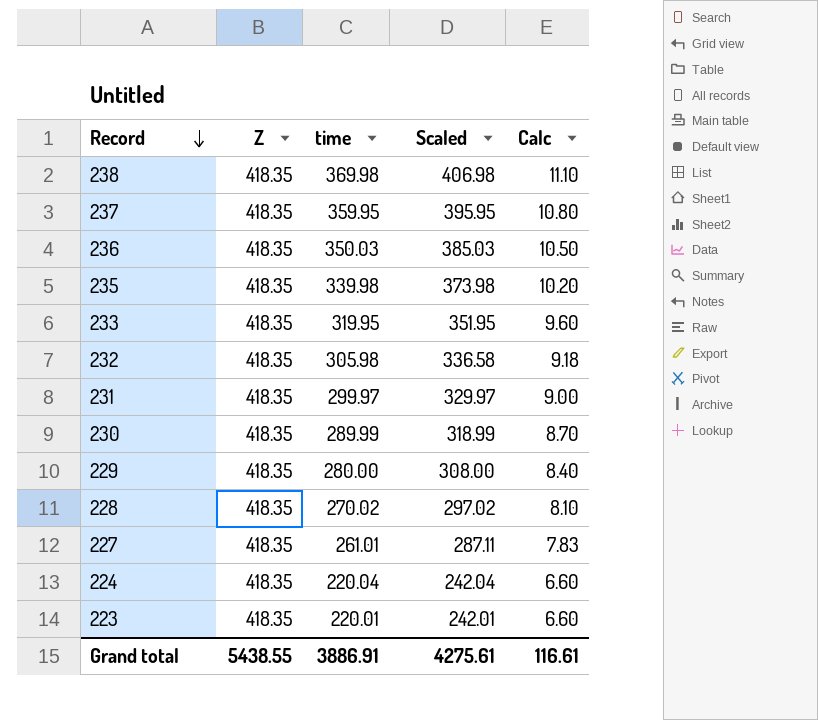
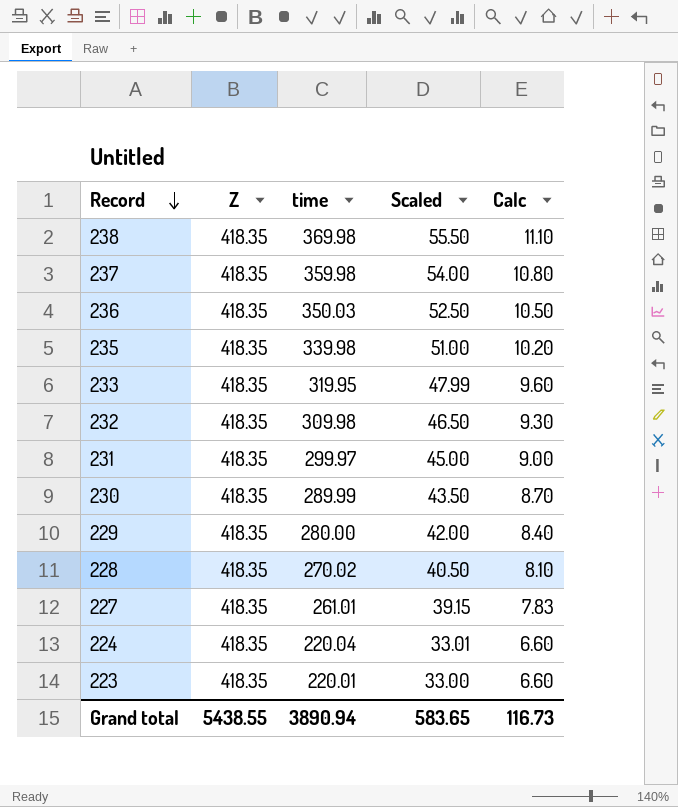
column Scaled | formula: [time] * 1.1 -> [time] * 0.15
237 | time: 359.95 -> 359.98
232 | time: 305.98 -> 309.98
232 | Calc: 9.18 -> 9.30
Grand total | time: 3886.91 -> 3890.94
Grand total | Scaled: 4275.61 -> 583.65
Grand total | Calc: 116.61 -> 116.73

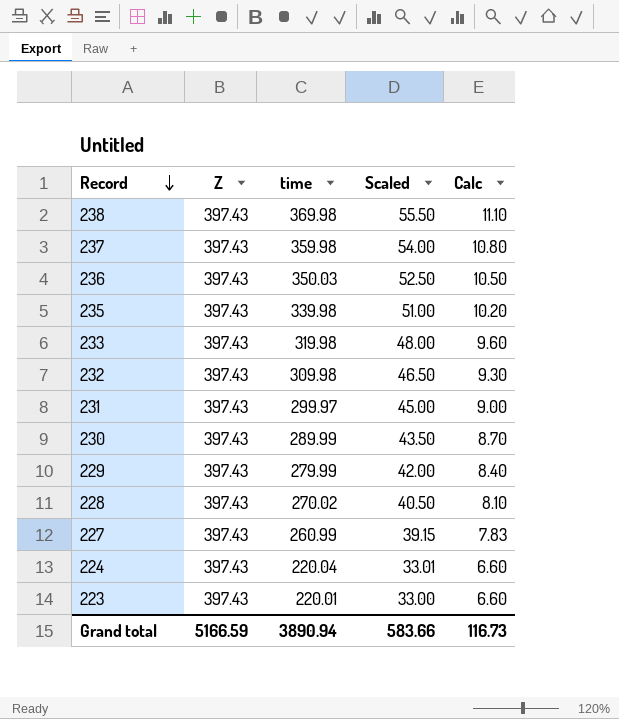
238 | Z: 418.35 -> 397.43
237 | Z: 418.35 -> 397.43
236 | Z: 418.35 -> 397.43
235 | Z: 418.35 -> 397.43
233 | Z: 418.35 -> 397.43
233 | time: 319.95 -> 319.98
233 | Scaled: 47.99 -> 48.00
232 | Z: 418.35 -> 397.43
231 | Z: 418.35 -> 397.43
230 | Z: 418.35 -> 397.43
229 | Z: 418.35 -> 397.43
229 | time: 280.00 -> 279.99
228 | Z: 418.35 -> 397.43
227 | Z: 418.35 -> 397.43
227 | time: 261.01 -> 260.99
224 | Z: 418.35 -> 397.43
223 | Z: 418.35 -> 397.43
Grand total | Z: 5438.55 -> 5166.59
Grand total | Scaled: 583.65 -> 583.66

